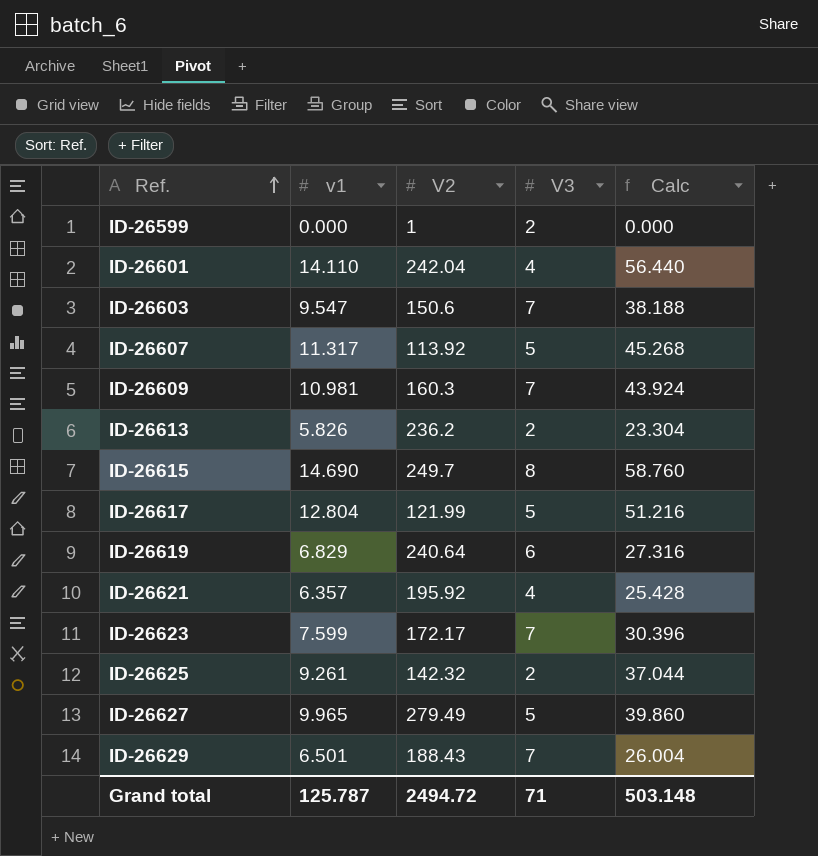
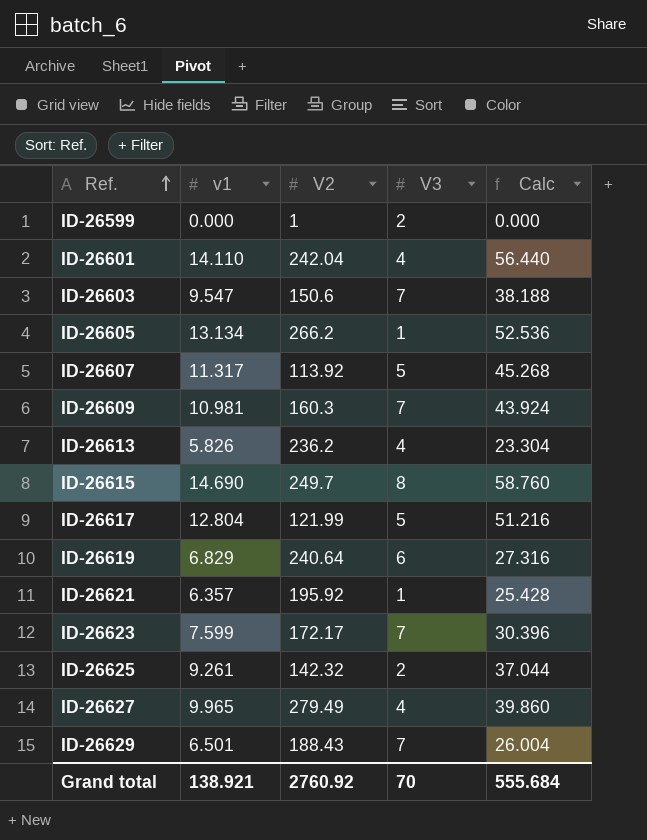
row ID-26605: none -> 13.134 | 266.2 | 1 | 52.536
ID-26613 | V3: 2 -> 4
ID-26621 | V3: 4 -> 1
ID-26627 | V3: 5 -> 4
Grand total | v1: 125.787 -> 138.921
Grand total | V2: 2494.72 -> 2760.92
Grand total | V3: 71 -> 70
Grand total | Calc: 503.148 -> 555.684

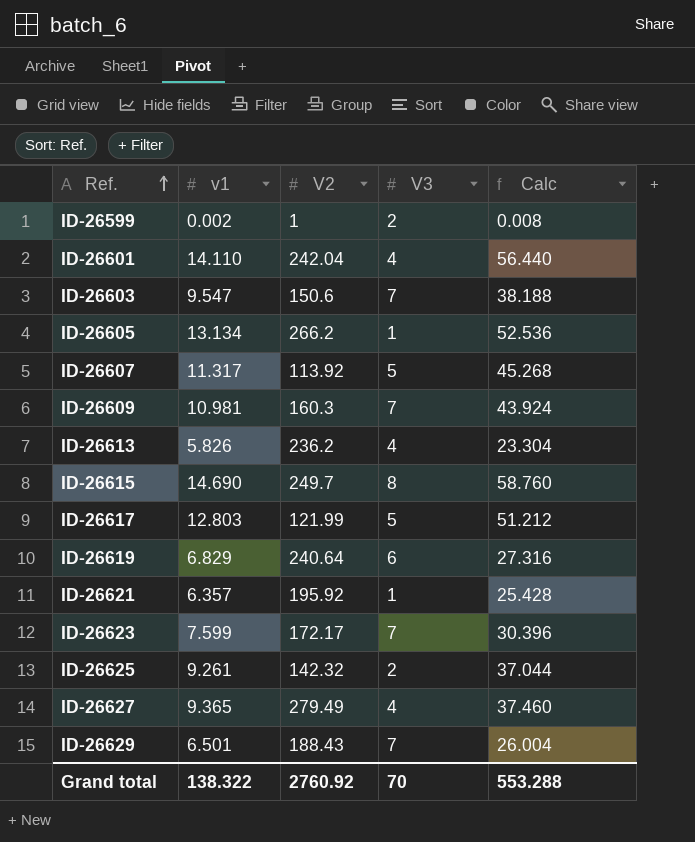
ID-26599 | v1: 0.000 -> 0.002
ID-26599 | Calc: 0.000 -> 0.008
ID-26617 | v1: 12.804 -> 12.803
ID-26617 | Calc: 51.216 -> 51.212
ID-26627 | v1: 9.965 -> 9.365
ID-26627 | Calc: 39.860 -> 37.460
Grand total | v1: 138.921 -> 138.322
Grand total | Calc: 555.684 -> 553.288

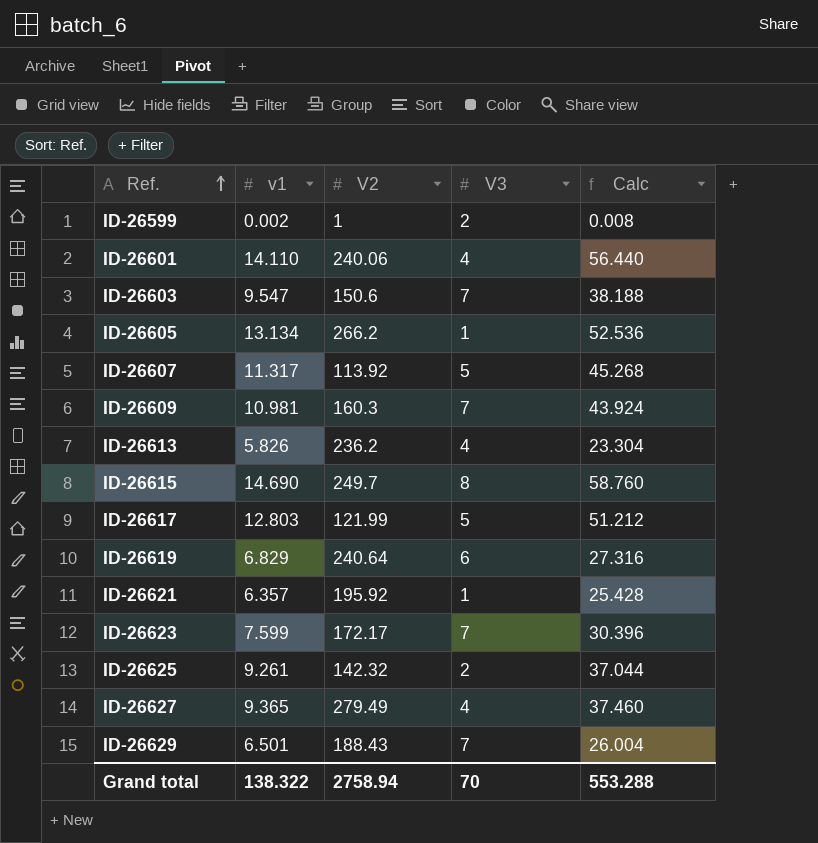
ID-26601 | V2: 242.04 -> 240.06
Grand total | V2: 2760.92 -> 2758.94

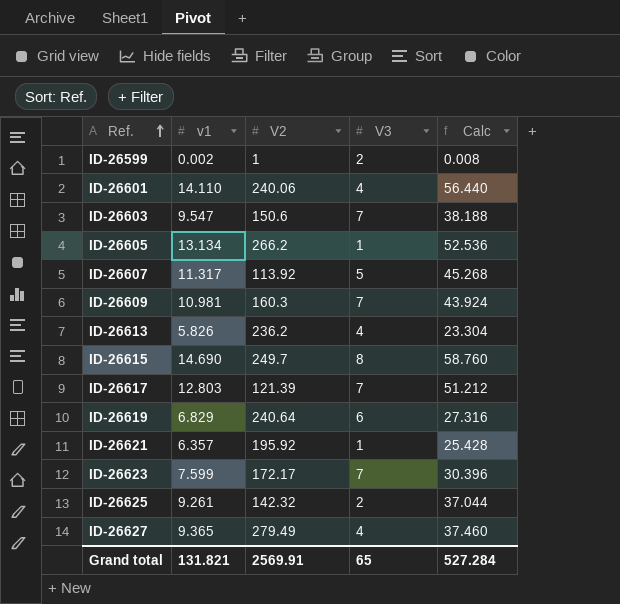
row ID-26629: 6.501 | 188.43 | 7 | 26.004 -> none
ID-26617 | V2: 121.99 -> 121.39
ID-26617 | V3: 5 -> 7
Grand total | v1: 138.322 -> 131.821
Grand total | V2: 2758.94 -> 2569.91
Grand total | V3: 70 -> 65
Grand total | Calc: 553.288 -> 527.284

